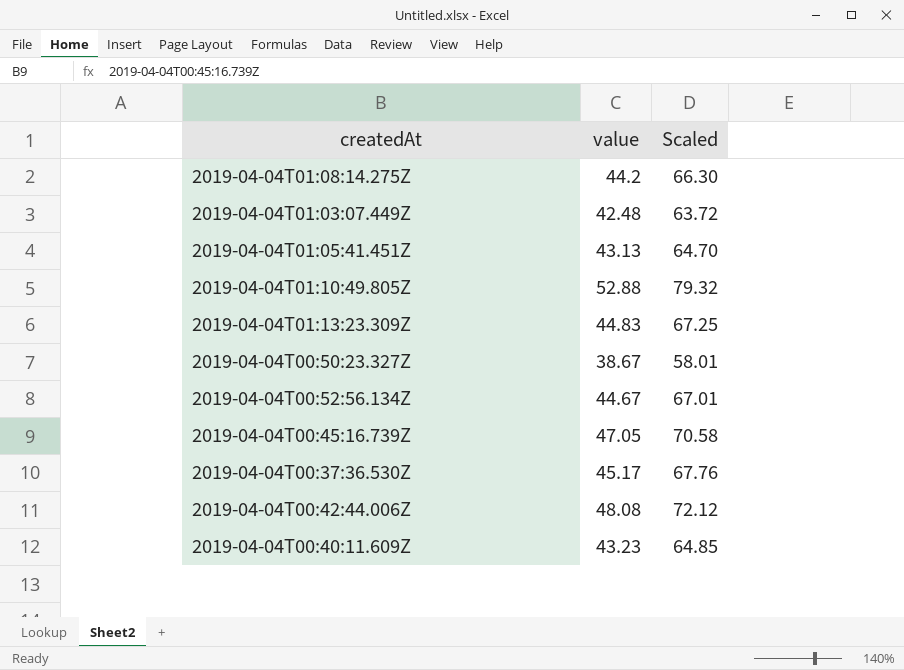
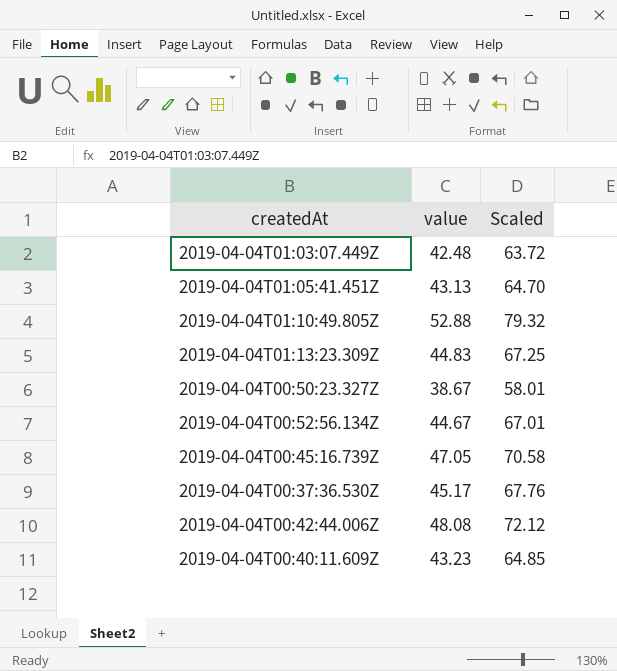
row 2019-04-04T01:08:14.275Z: 44.2 | 66.30 -> none

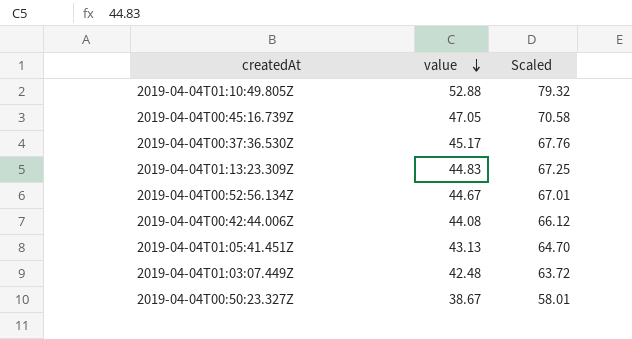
row order: none -> value descending
row 2019-04-04T00:40:11.609Z: 43.23 | 64.85 -> none
2019-04-04T00:42:44.006Z | value: 48.08 -> 44.08
2019-04-04T00:42:44.006Z | Scaled: 72.12 -> 66.12

